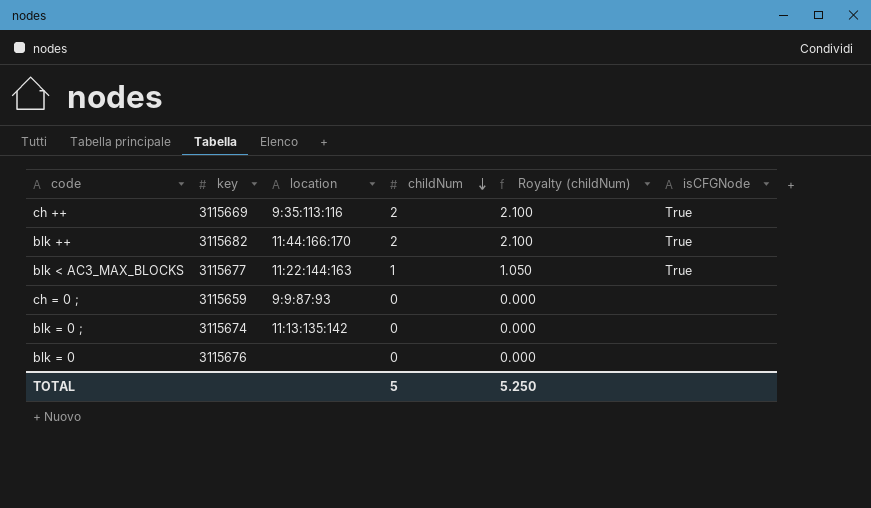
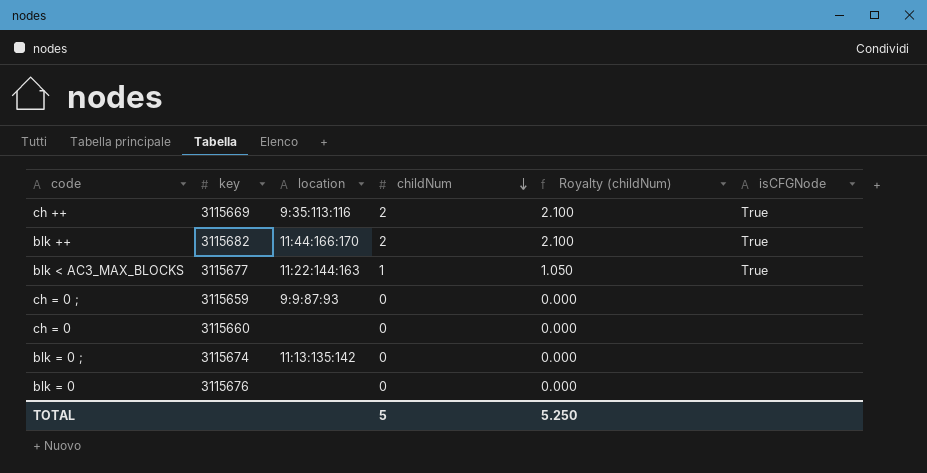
row ch = 0: none -> 3115660 | none | 0 | 0.000 | none

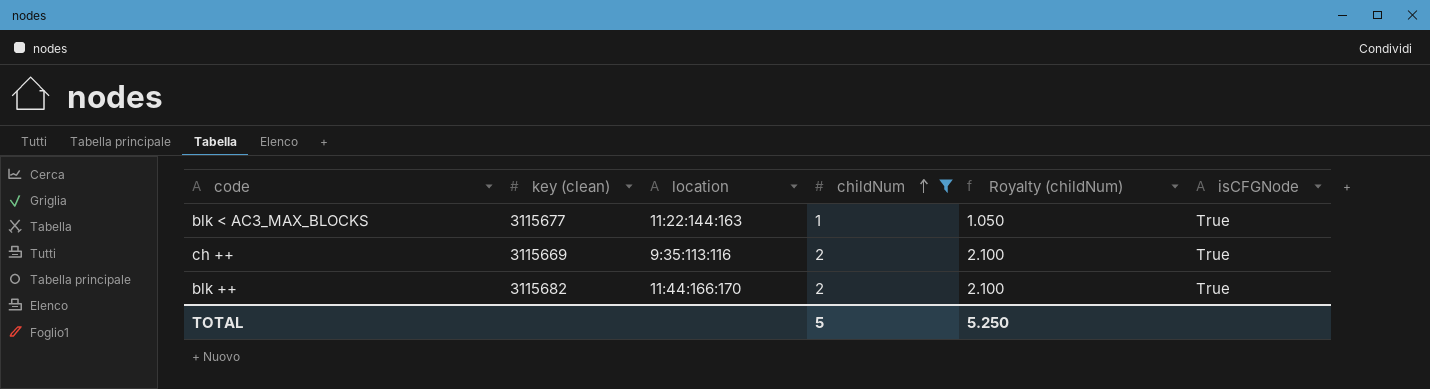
filter: none -> childNum != 0
row order: childNum descending -> childNum ascending
column name: key -> key (clean)

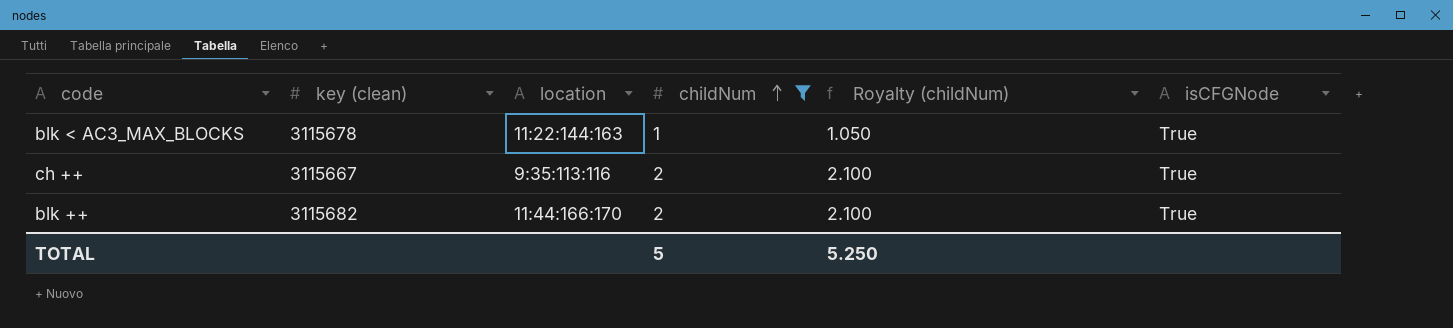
blk < AC3_MAX_BLOCKS | key (clean): 3115677 -> 3115678
ch ++ | key (clean): 3115669 -> 3115667

